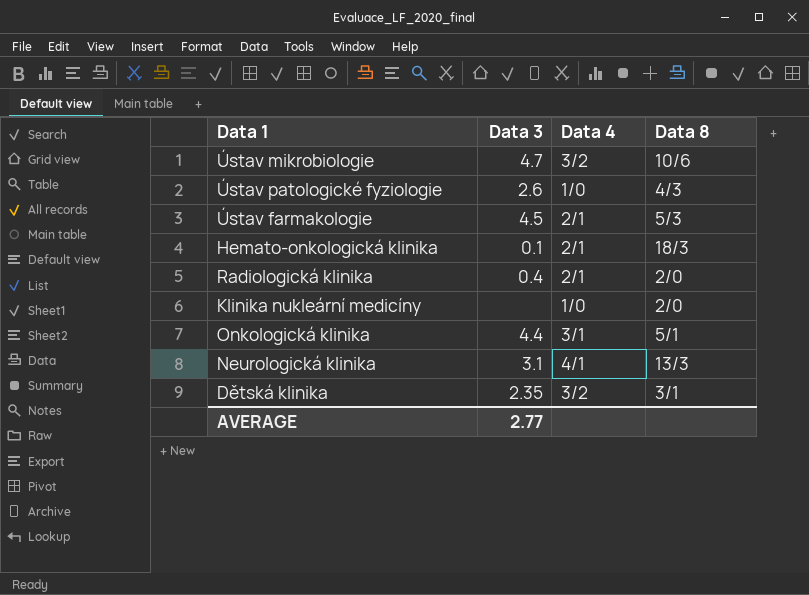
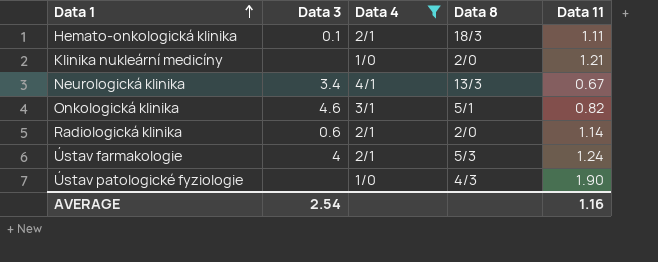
filter: none -> Data 4 != 3/2
row order: none -> Data 1 ascending
column Data 11 | position: none -> 5
Neurologická klinika | Data 3: 3.1 -> 3.4
Onkologická klinika | Data 3: 4.4 -> 4.6
Radiologická klinika | Data 3: 0.4 -> 0.6
Ústav farmakologie | Data 3: 4.5 -> 4
Ústav patologické fyziologie | Data 3: 2.6 -> none
AVERAGE | Data 3: 2.77 -> 2.54

